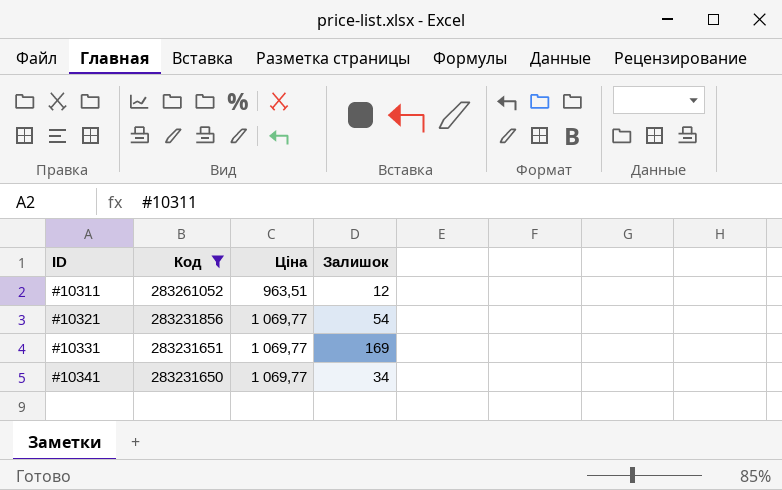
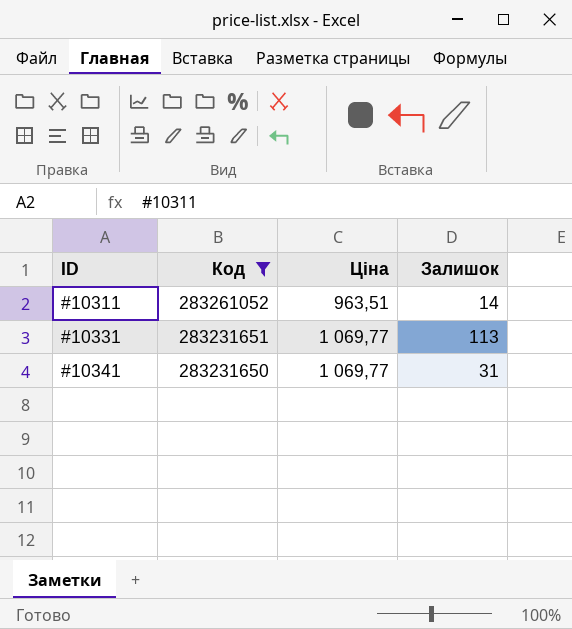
row #10321: 283231856 | 1 069,77 | 54 -> none
#10311 | Залишок: 12 -> 14
#10331 | Залишок: 169 -> 113
#10341 | Залишок: 34 -> 31

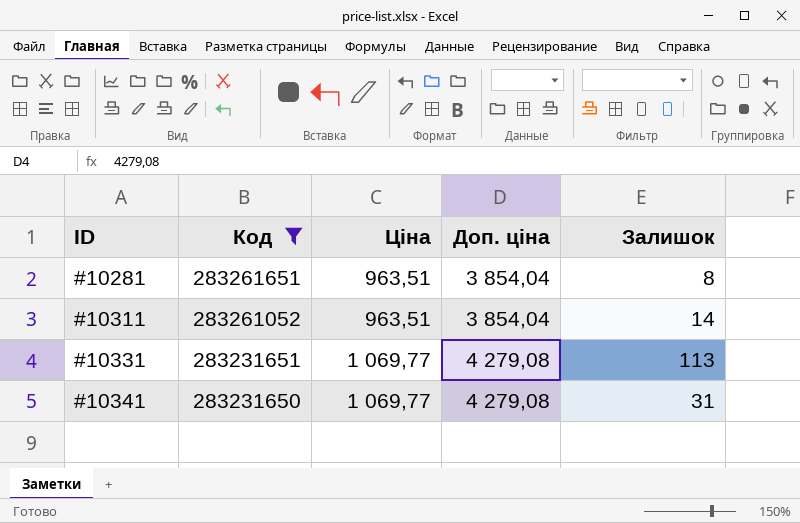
column Доп. ціна | position: none -> 4
row #10281: none -> 283261651 | 963,51 | 3 854,04 | 8

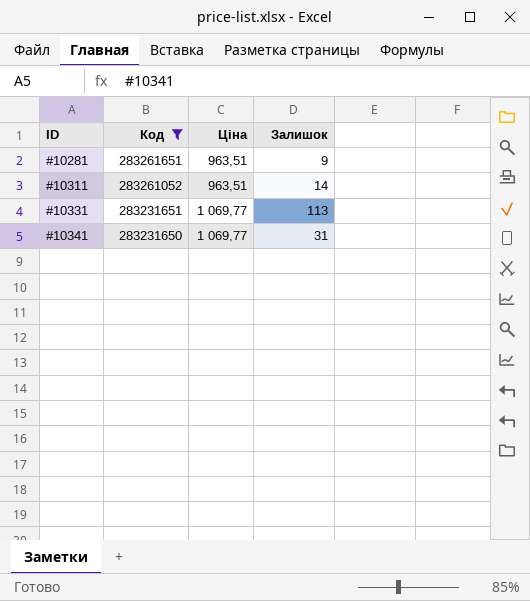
column Доп. ціна | position: 4 -> none
#10281 | Залишок: 8 -> 9

